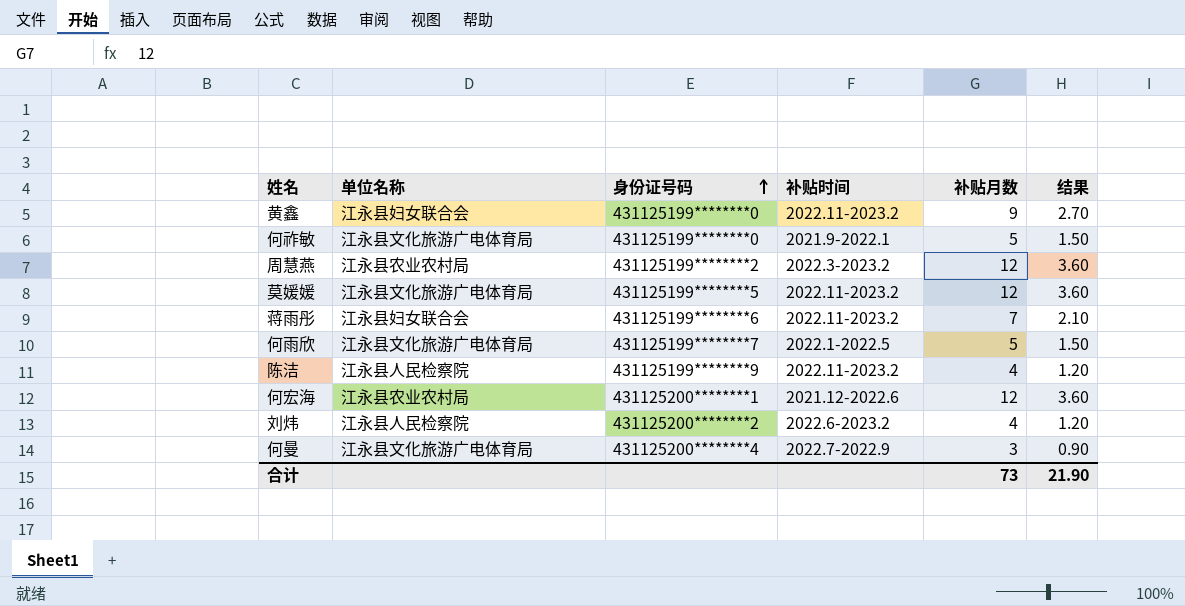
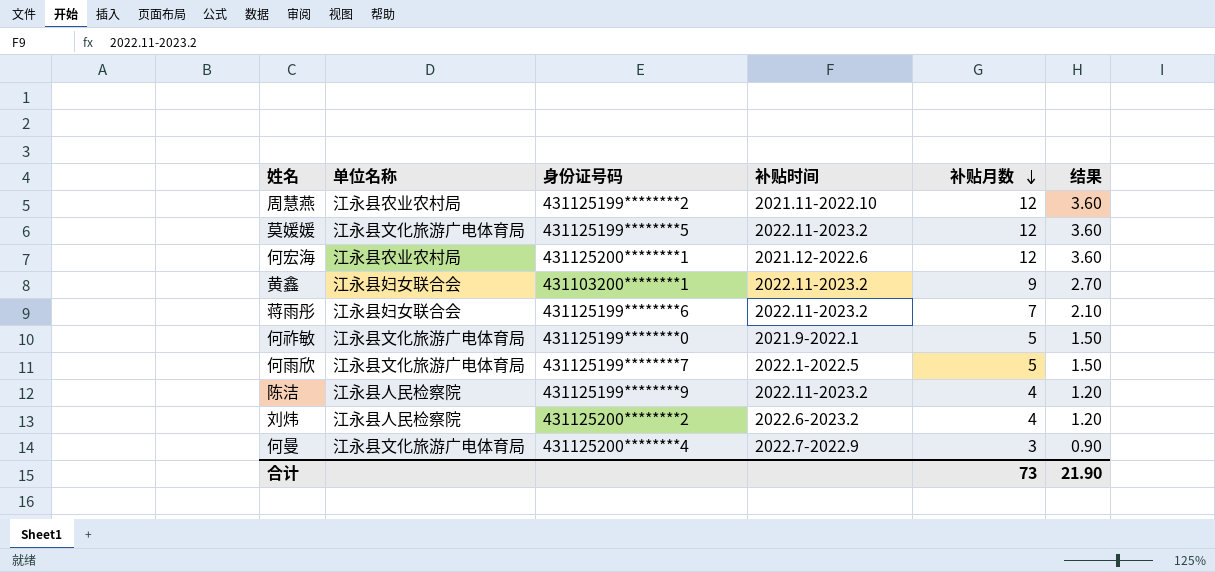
row order: 身份证号码 ascending -> 补贴月数 descending
周慧燕 | 补贴时间: 2022.3-2023.2 -> 2021.11-2022.10
黄鑫 | 身份证号码: 431125199********0 -> 431103200********1

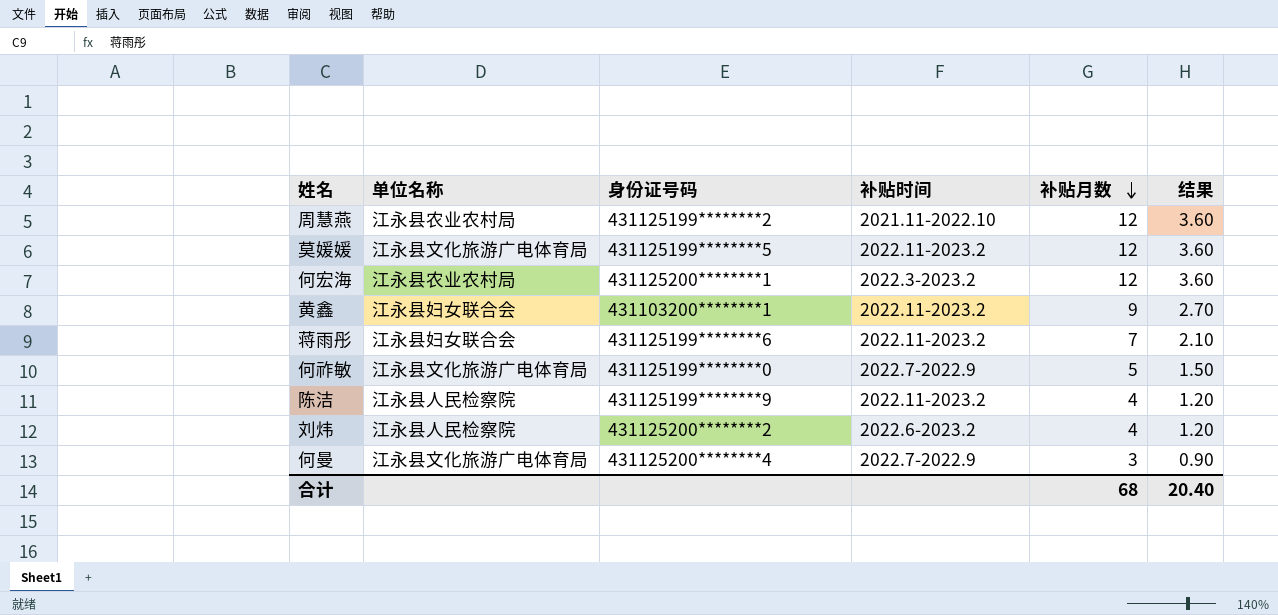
row 何雨欣: 江永县文化旅游广电体育局 | 431125199********7 | 2022.1-2022.5 | 5 | 1.50 -> none
何宏海 | 补贴时间: 2021.12-2022.6 -> 2022.3-2023.2
何祚敏 | 补贴时间: 2021.9-2022.1 -> 2022.7-2022.9
合计 | 补贴月数: 73 -> 68
合计 | 结果: 21.90 -> 20.40

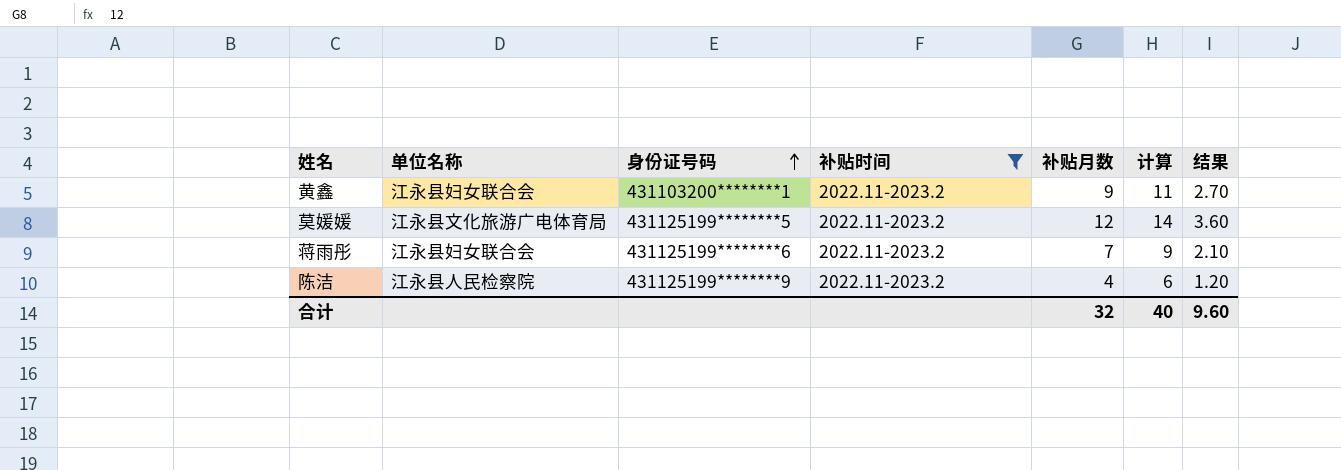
filter: none -> 补贴时间 = 2022.11-2023.2
row order: 补贴月数 descending -> 身份证号码 ascending
column 计算 | formula: none -> [补贴月数] + 2
合计 | 补贴月数: 68 -> 32
合计 | 结果: 20.40 -> 9.60

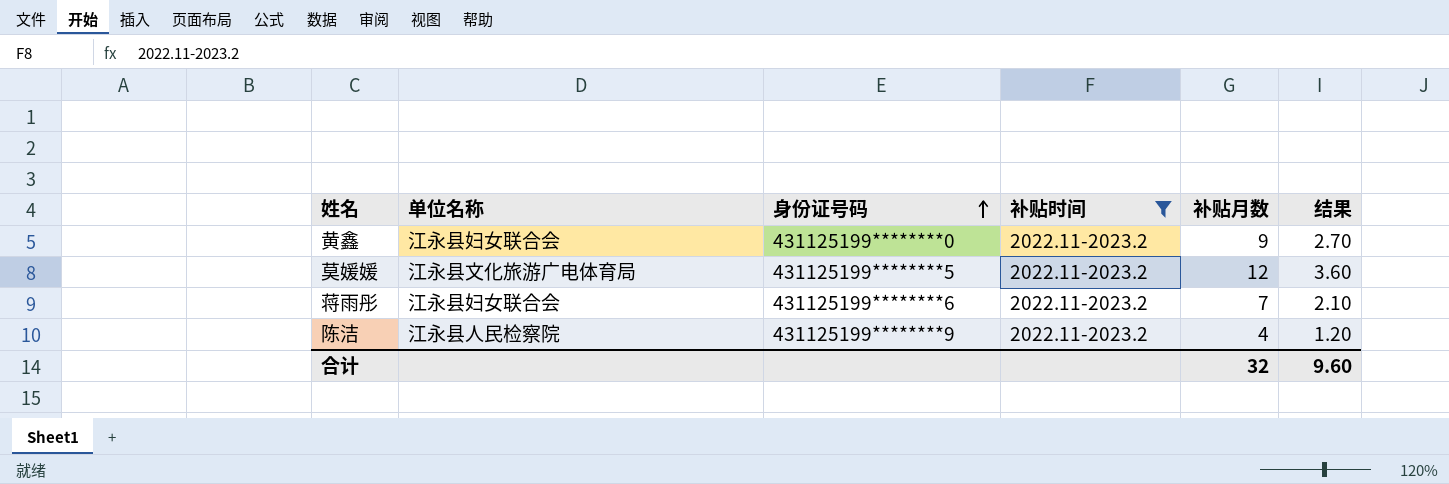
column 计算 | formula: [补贴月数] + 2 -> none
黄鑫 | 身份证号码: 431103200********1 -> 431125199********0

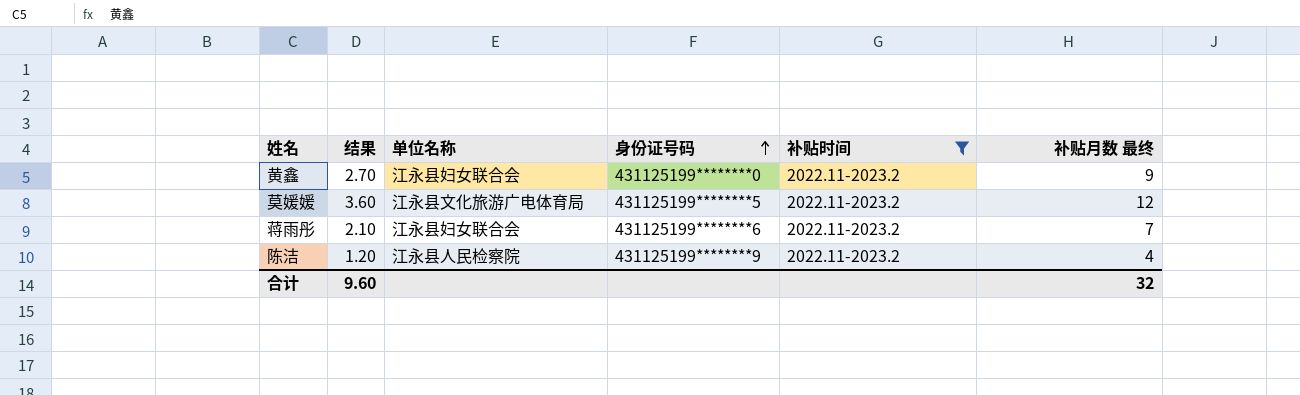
column 结果 | position: 6 -> 2
column name: 补贴月数 -> 补贴月数 最终

